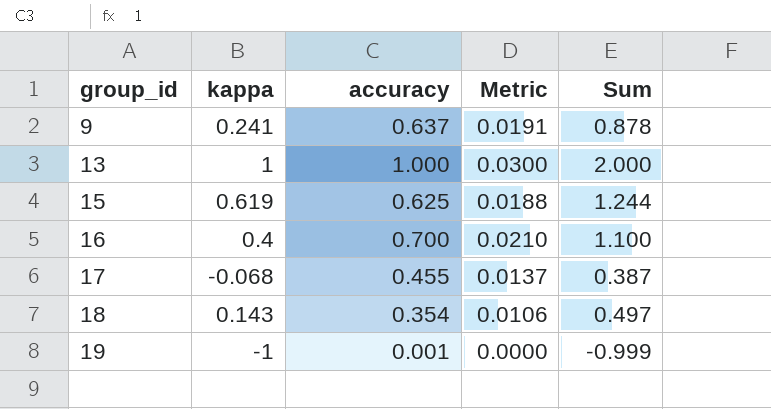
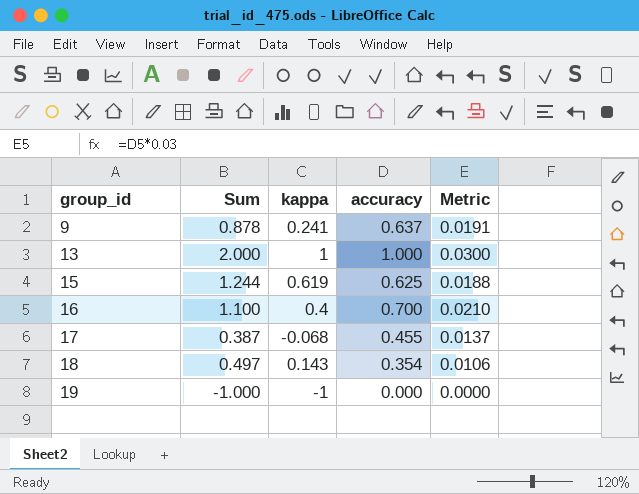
column Sum | position: 5 -> 2
19 | Sum: -0.999 -> -1.000
19 | accuracy: 0.001 -> 0.000

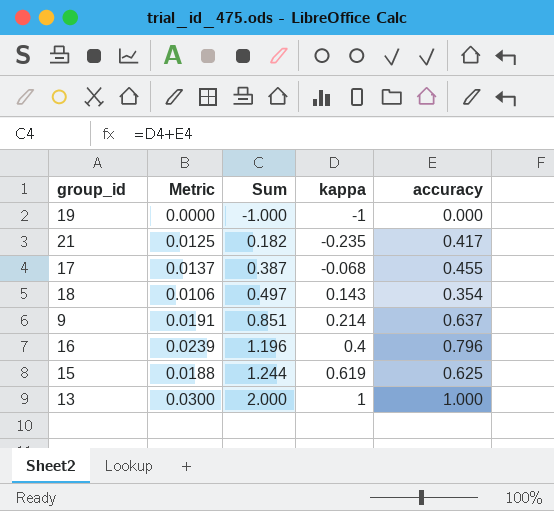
row order: group_id ascending -> Sum ascending
column Metric | position: 5 -> 2
row 21: none -> 0.0125 | 0.182 | -0.235 | 0.417
9 | Sum: 0.878 -> 0.851
9 | kappa: 0.241 -> 0.214
16 | Metric: 0.0210 -> 0.0239
16 | Sum: 1.100 -> 1.196
16 | accuracy: 0.700 -> 0.796

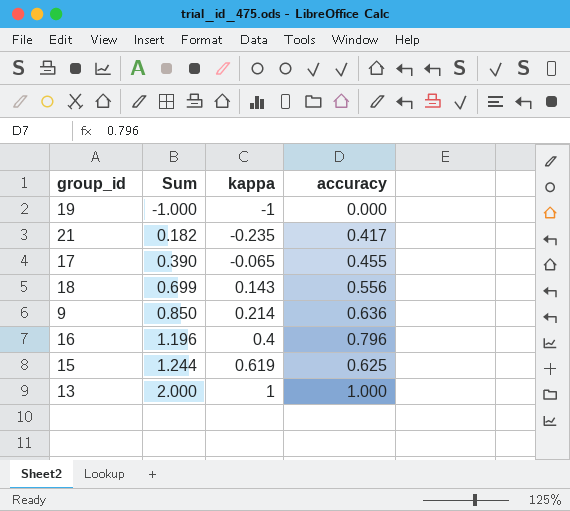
column Metric | formula: [accuracy] * 0.03 -> none
17 | Sum: 0.387 -> 0.390
17 | kappa: -0.068 -> -0.065
18 | Sum: 0.497 -> 0.699
18 | accuracy: 0.354 -> 0.556
9 | Sum: 0.851 -> 0.850
9 | accuracy: 0.637 -> 0.636

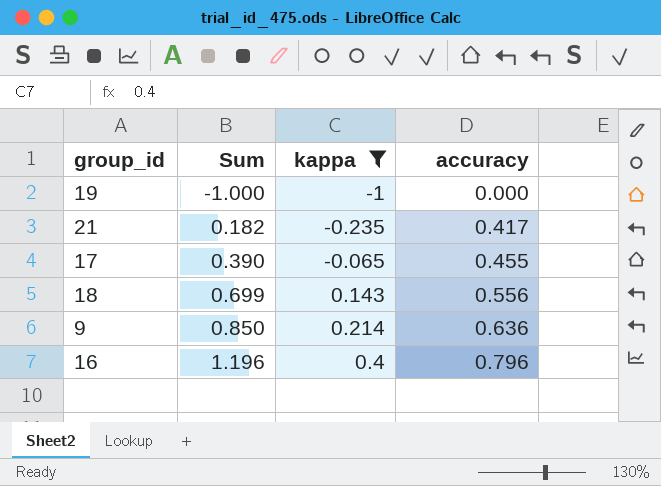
filter: none -> kappa <= 0.4

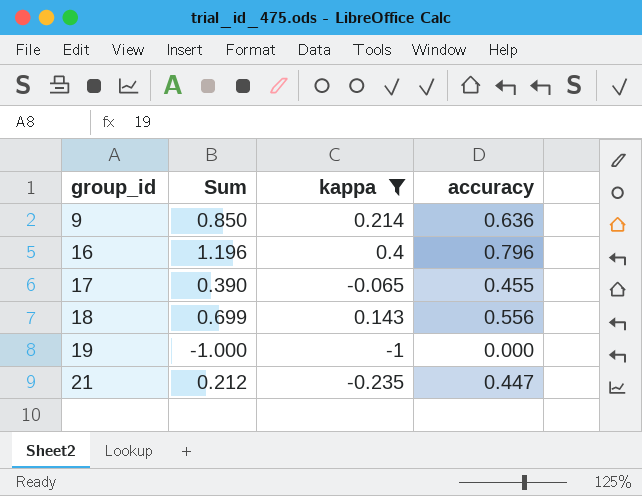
row order: Sum ascending -> group_id ascending
21 | Sum: 0.182 -> 0.212
21 | accuracy: 0.417 -> 0.447

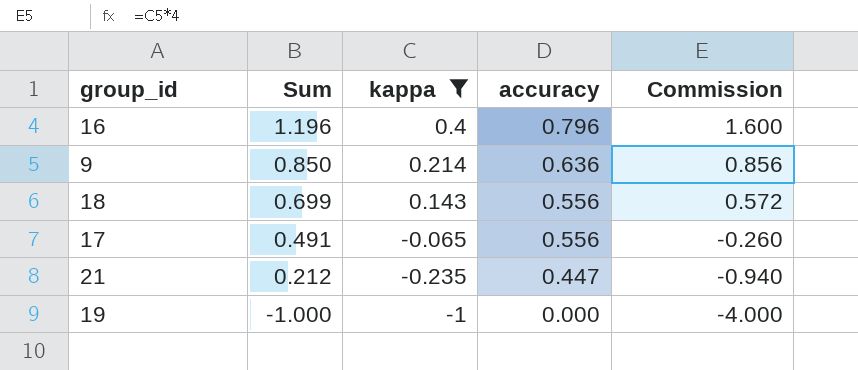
row order: group_id ascending -> Sum descending
column Commission | formula: none -> [kappa] * 4
17 | Sum: 0.390 -> 0.491
17 | accuracy: 0.455 -> 0.556

